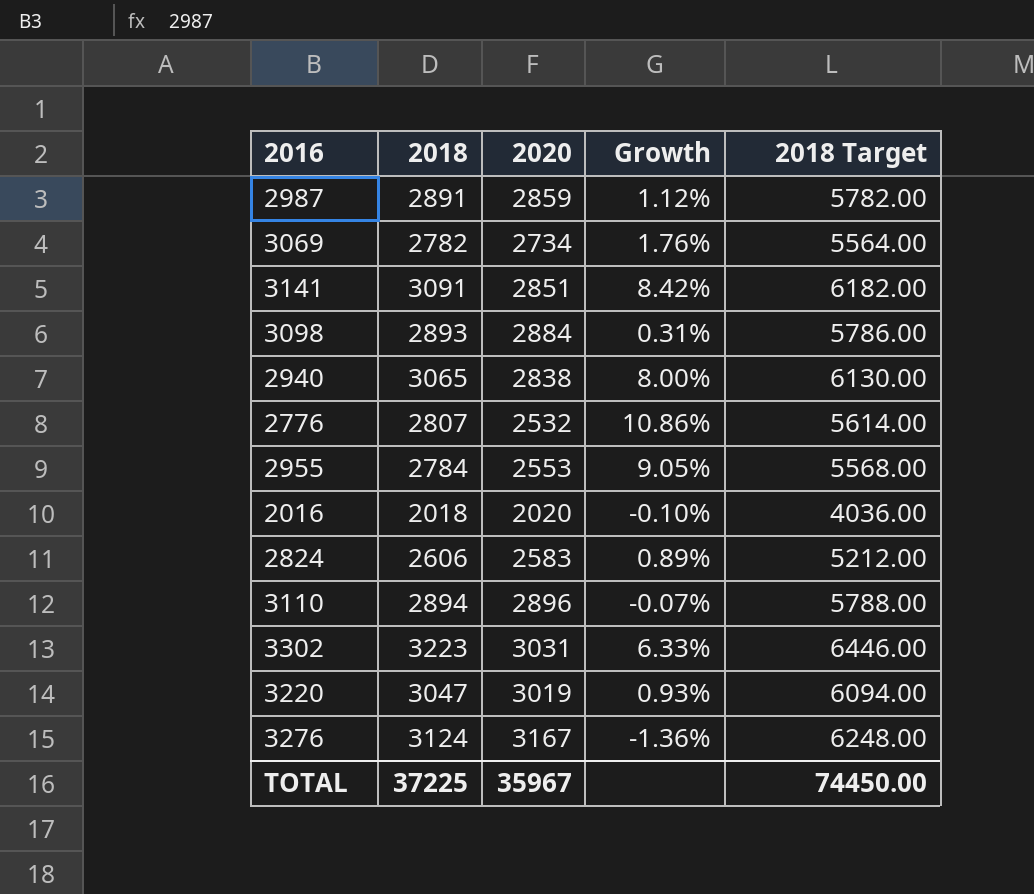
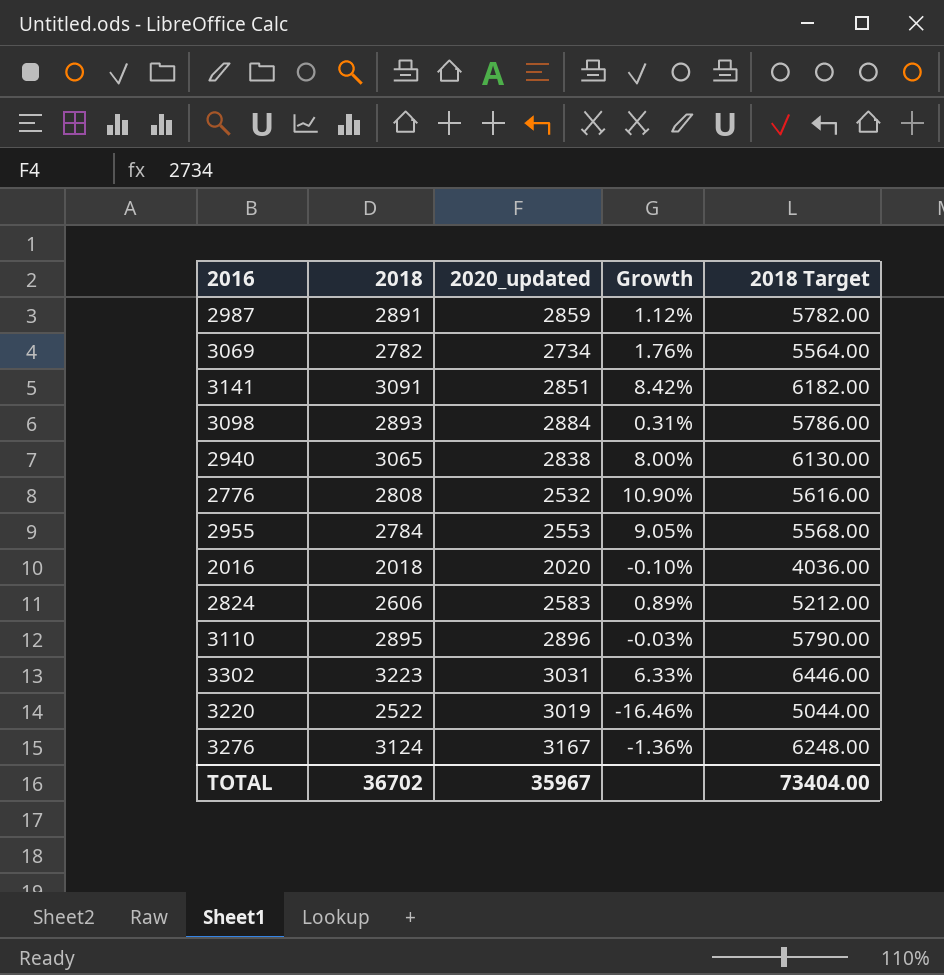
column name: 2020 -> 2020_updated
2776 | 2018: 2807 -> 2808
2776 | Growth: 10.86% -> 10.90%
2776 | 2018 Target: 5614.00 -> 5616.00
3110 | 2018: 2894 -> 2895
3110 | Growth: -0.07% -> -0.03%
3110 | 2018 Target: 5788.00 -> 5790.00
3220 | 2018: 3047 -> 2522
3220 | Growth: 0.93% -> -16.46%
3220 | 2018 Target: 6094.00 -> 5044.00
TOTAL | 2018: 37225 -> 36702
TOTAL | 2018 Target: 74450.00 -> 73404.00

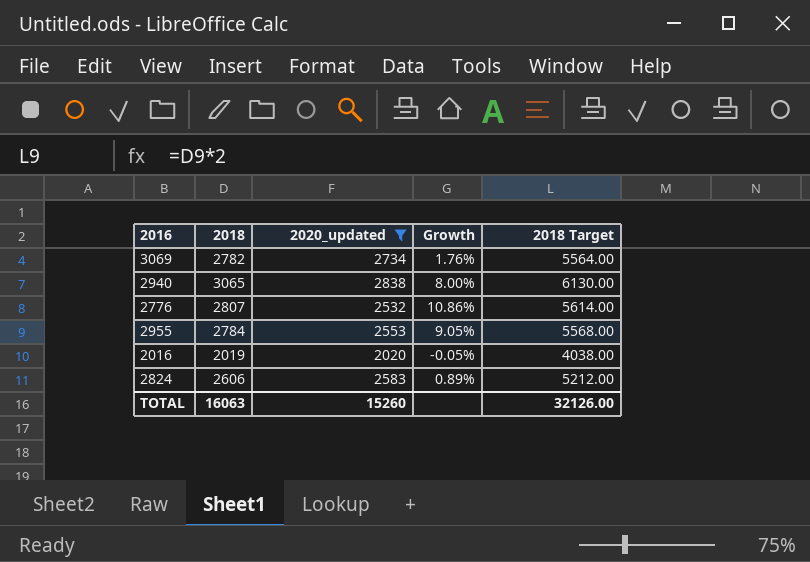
filter: none -> 2020_updated <= 2838
2776 | 2018: 2808 -> 2807
2776 | Growth: 10.90% -> 10.86%
2776 | 2018 Target: 5616.00 -> 5614.00
2016 | 2018: 2018 -> 2019
2016 | Growth: -0.10% -> -0.05%
2016 | 2018 Target: 4036.00 -> 4038.00
TOTAL | 2018: 36702 -> 16063
TOTAL | 2020_updated: 35967 -> 15260
TOTAL | 2018 Target: 73404.00 -> 32126.00

